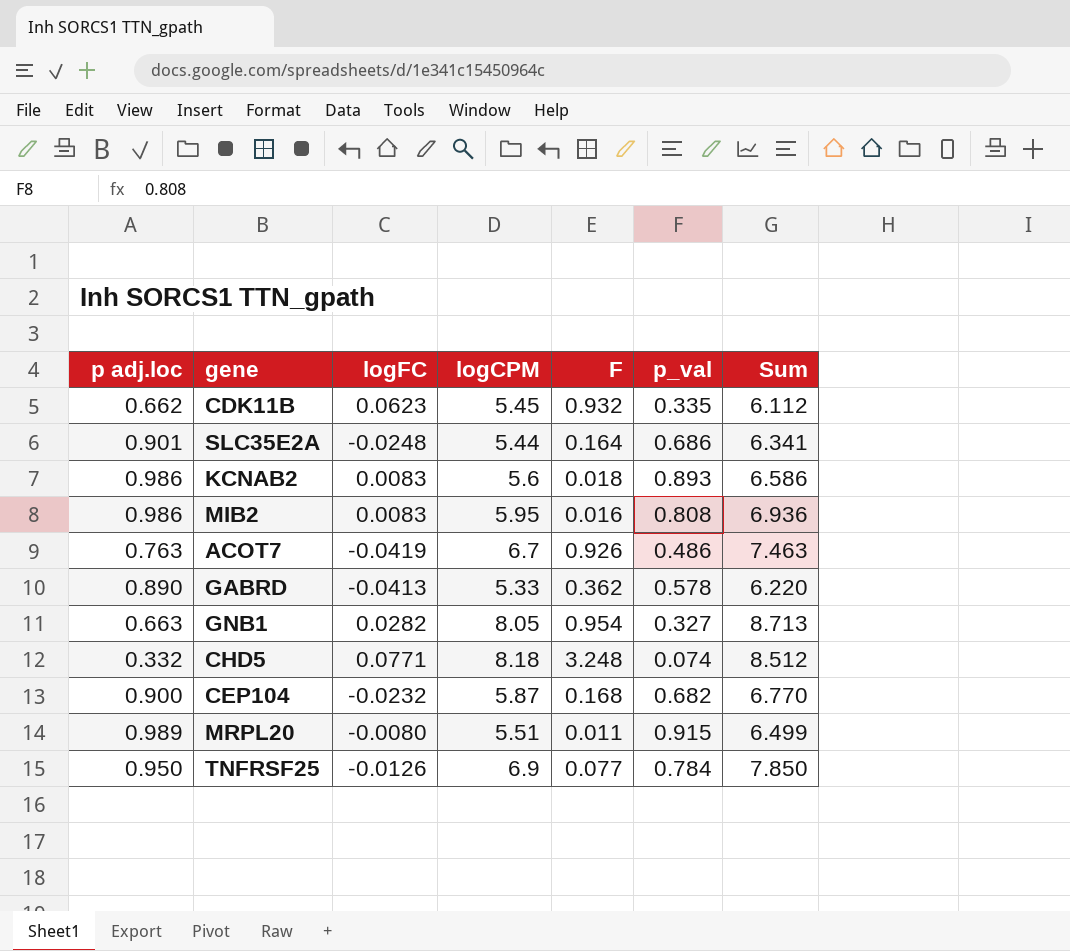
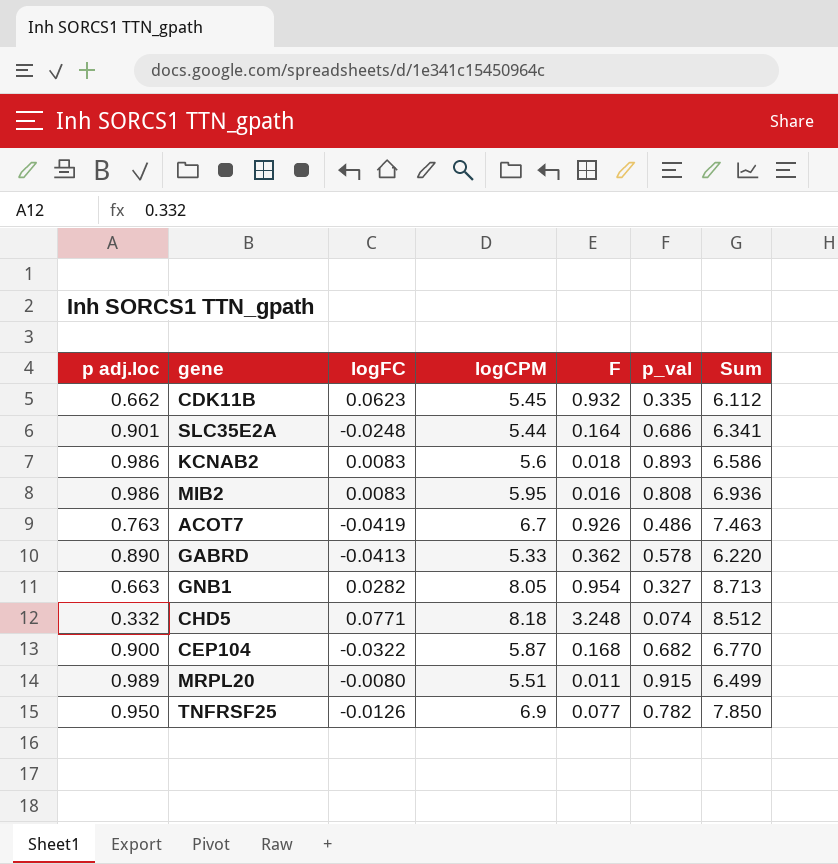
CEP104 | logFC: -0.0232 -> -0.0322
TNFRSF25 | p_val: 0.784 -> 0.782

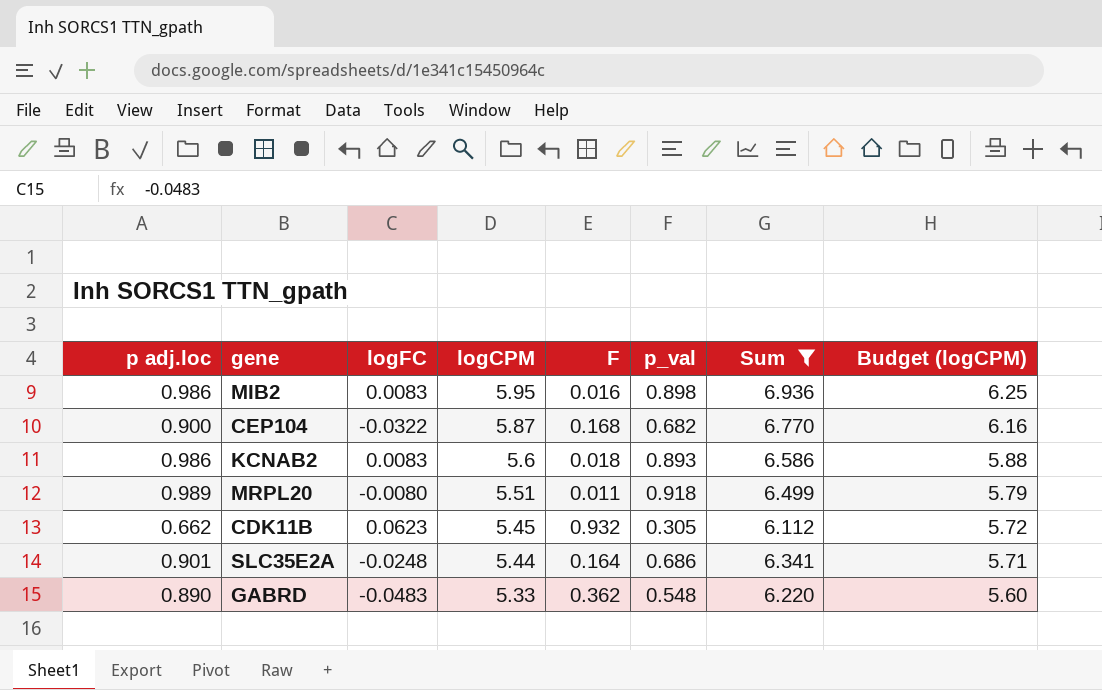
filter: none -> Sum <= 6.936
row order: none -> logCPM descending
column Budget (logCPM) | formula: none -> [logCPM] * 1.05
MIB2 | p_val: 0.808 -> 0.898
MRPL20 | p_val: 0.915 -> 0.918
CDK11B | p_val: 0.335 -> 0.305
GABRD | logFC: -0.0413 -> -0.0483
GABRD | p_val: 0.578 -> 0.548

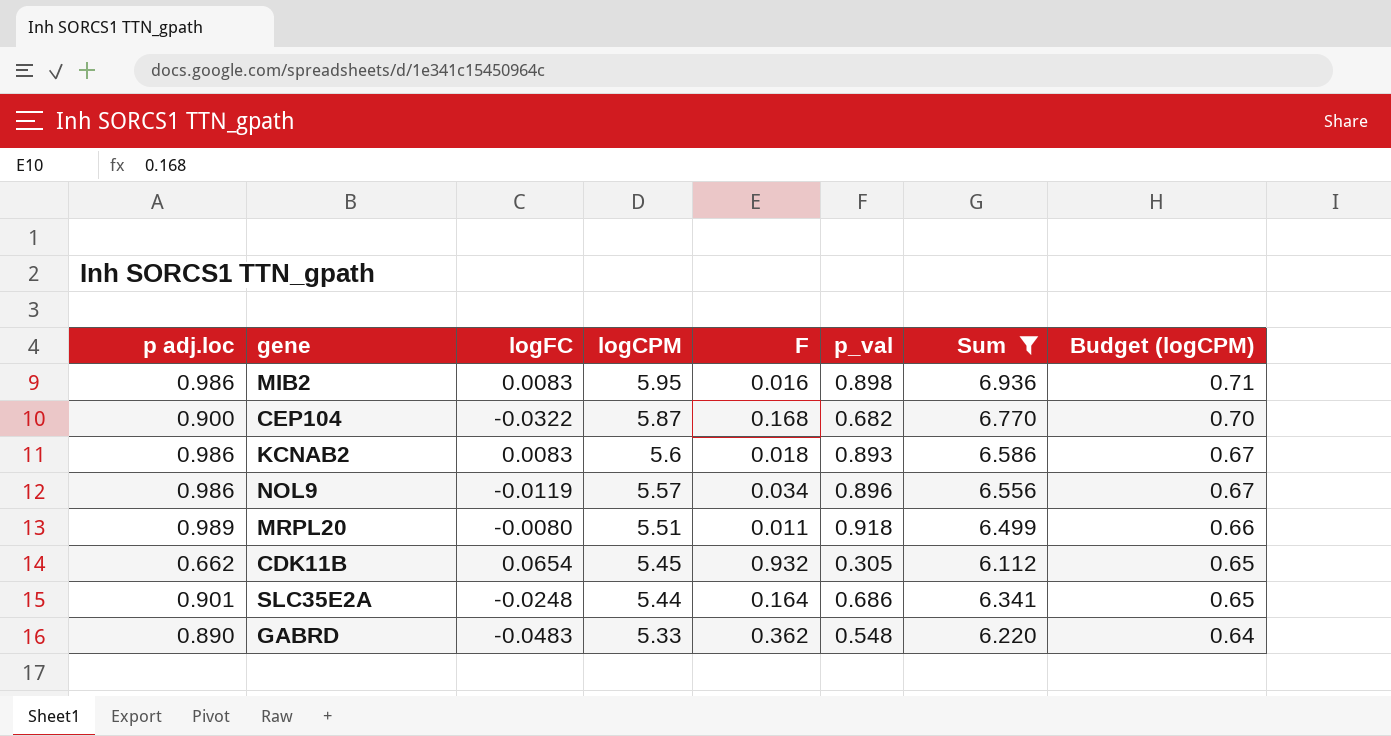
column Budget (logCPM) | formula: [logCPM] * 1.05 -> [logCPM] * 0.12
row NOL9: none -> 0.986 | -0.0119 | 5.57 | 0.034 | 0.896 | 6.556 | 0.67
CDK11B | logFC: 0.0623 -> 0.0654

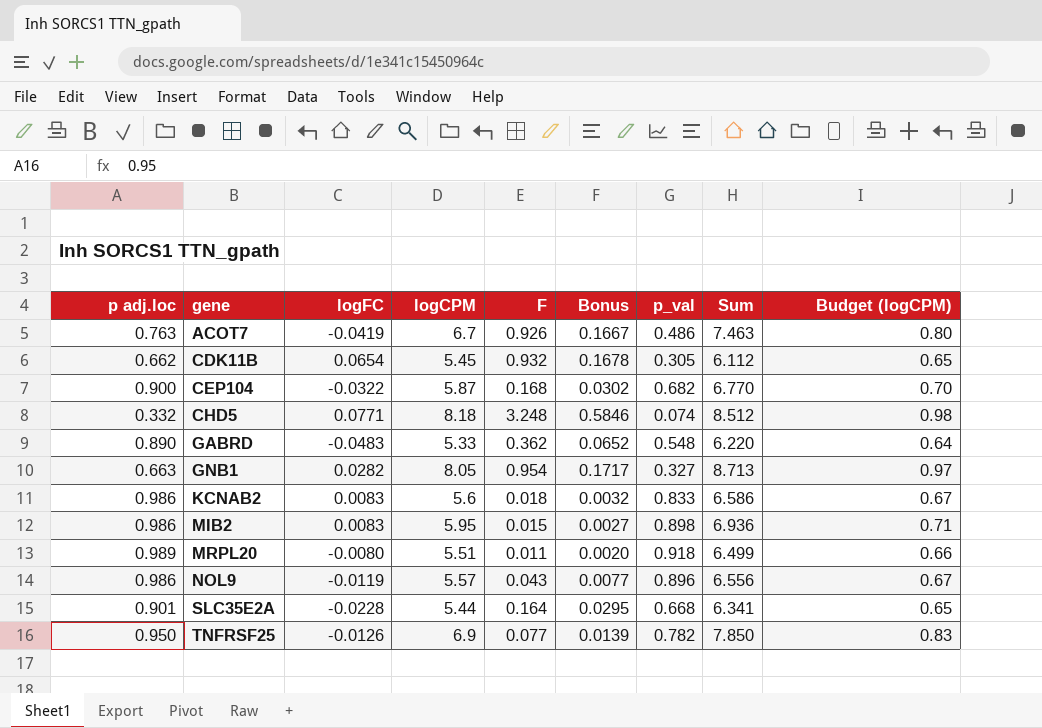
filter: Sum <= 6.936 -> none
row order: logCPM descending -> gene ascending
column Bonus | formula: none -> [F] * 0.18
KCNAB2 | p_val: 0.893 -> 0.833
MIB2 | F: 0.016 -> 0.015
NOL9 | F: 0.034 -> 0.043
SLC35E2A | logFC: -0.0248 -> -0.0228
SLC35E2A | p_val: 0.686 -> 0.668

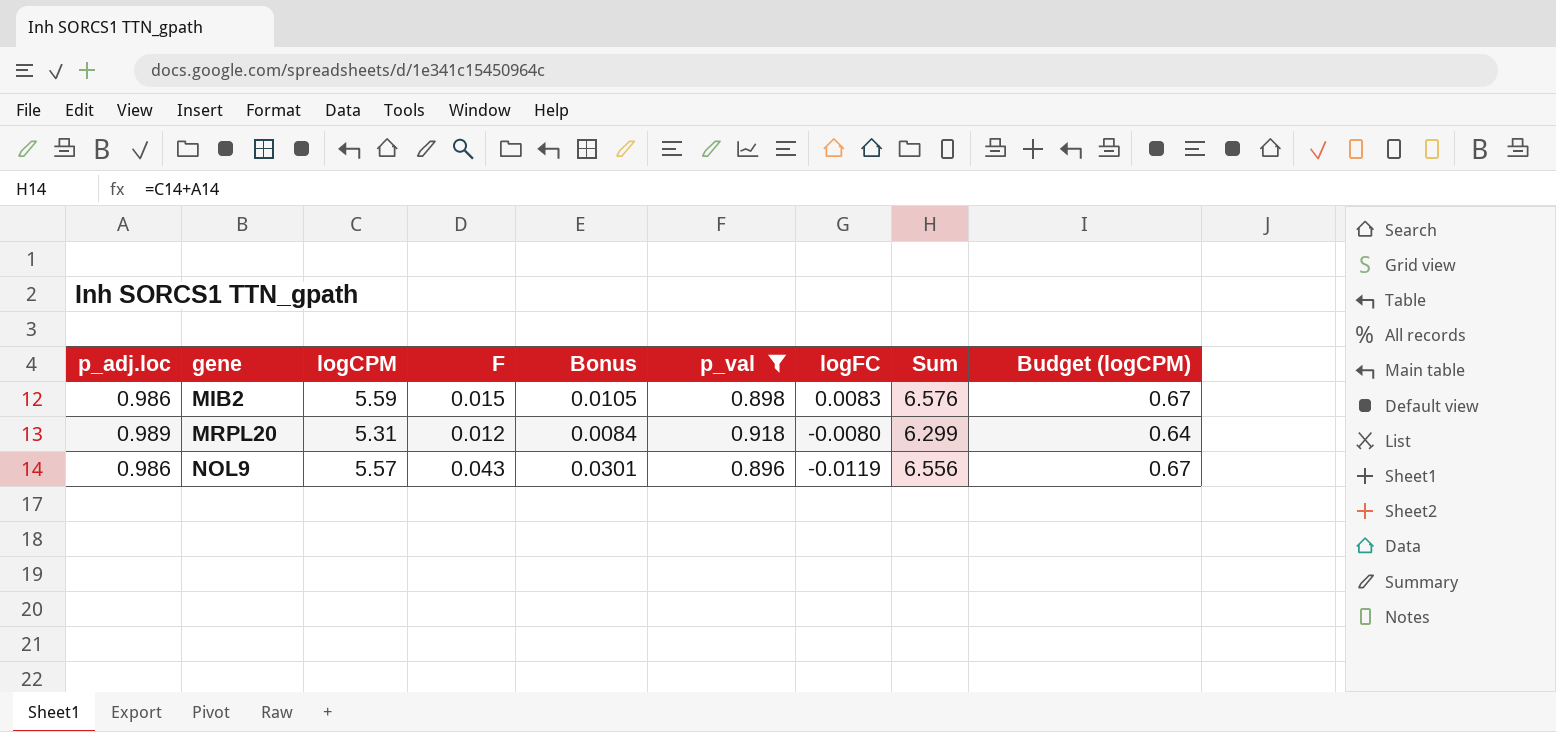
filter: none -> p_val >= 0.896
column name: p adj.loc -> p_adj.loc
column Bonus | formula: [F] * 0.18 -> [F] * 0.7
column logFC | position: 3 -> 7
MIB2 | logCPM: 5.95 -> 5.59
MIB2 | Sum: 6.936 -> 6.576
MIB2 | Budget (logCPM): 0.71 -> 0.67
MRPL20 | logCPM: 5.51 -> 5.31
MRPL20 | F: 0.011 -> 0.012
MRPL20 | Sum: 6.499 -> 6.299
MRPL20 | Budget (logCPM): 0.66 -> 0.64

